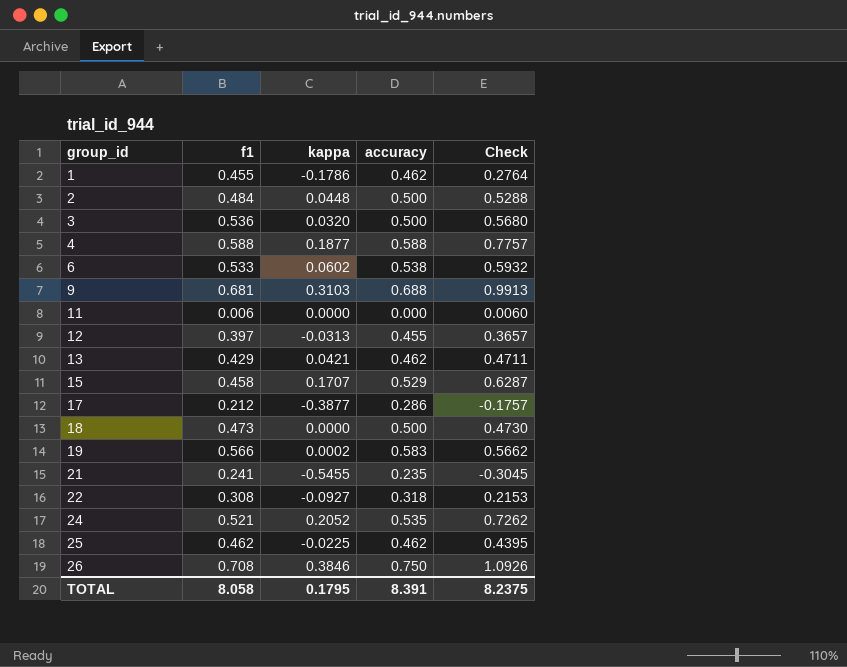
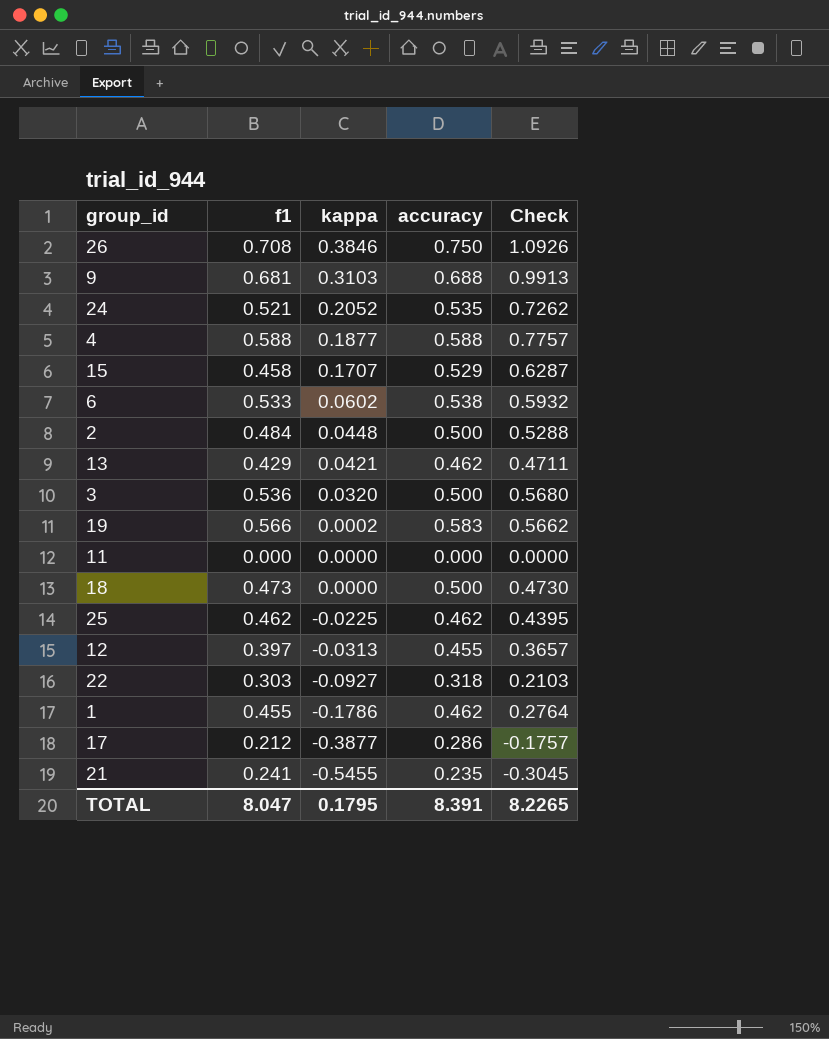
row order: group_id ascending -> kappa descending
11 | f1: 0.006 -> 0.000
11 | Check: 0.0060 -> 0.0000
22 | f1: 0.308 -> 0.303
22 | Check: 0.2153 -> 0.2103
TOTAL | f1: 8.058 -> 8.047
TOTAL | Check: 8.2375 -> 8.2265

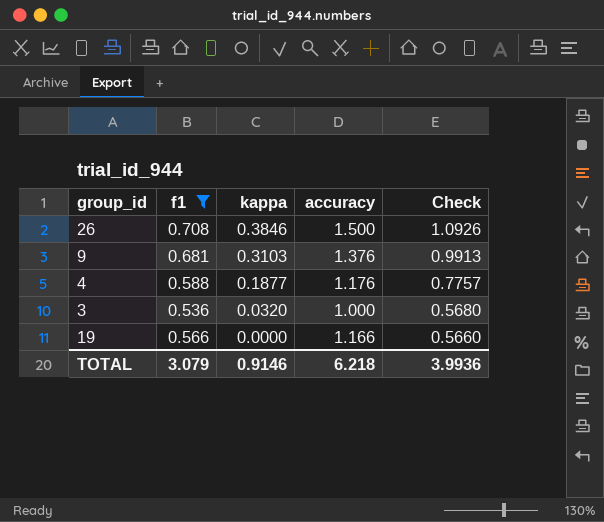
filter: none -> f1 >= 0.536
26 | accuracy: 0.750 -> 1.500
9 | accuracy: 0.688 -> 1.376
4 | accuracy: 0.588 -> 1.176
3 | accuracy: 0.500 -> 1.000
19 | kappa: 0.0002 -> 0.0000
19 | accuracy: 0.583 -> 1.166
19 | Check: 0.5662 -> 0.5660
TOTAL | f1: 8.047 -> 3.079
TOTAL | kappa: 0.1795 -> 0.9146
TOTAL | accuracy: 8.391 -> 6.218
TOTAL | Check: 8.2265 -> 3.9936

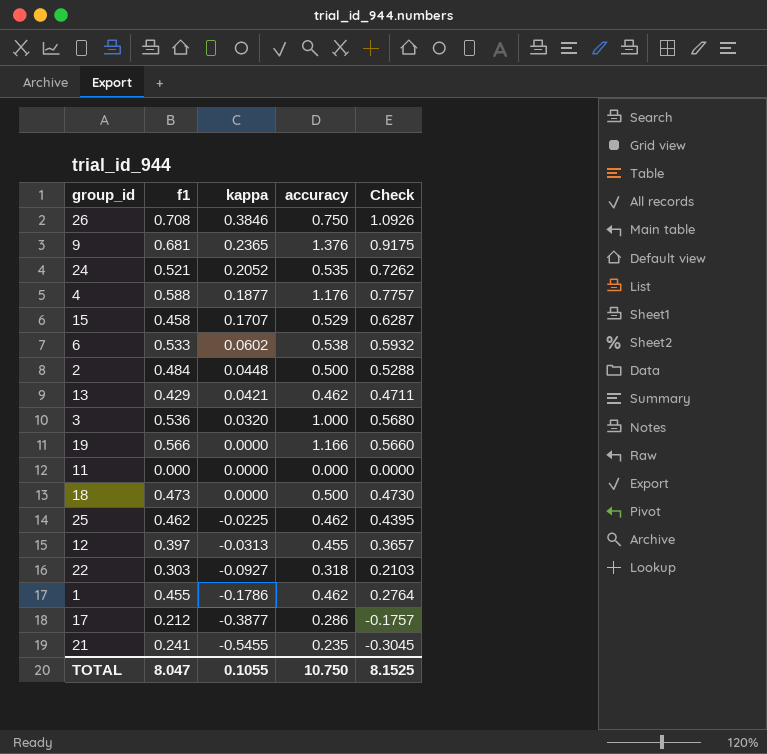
filter: f1 >= 0.536 -> none
26 | accuracy: 1.500 -> 0.750
9 | kappa: 0.3103 -> 0.2365
9 | Check: 0.9913 -> 0.9175
TOTAL | f1: 3.079 -> 8.047
TOTAL | kappa: 0.9146 -> 0.1055
TOTAL | accuracy: 6.218 -> 10.750
TOTAL | Check: 3.9936 -> 8.1525

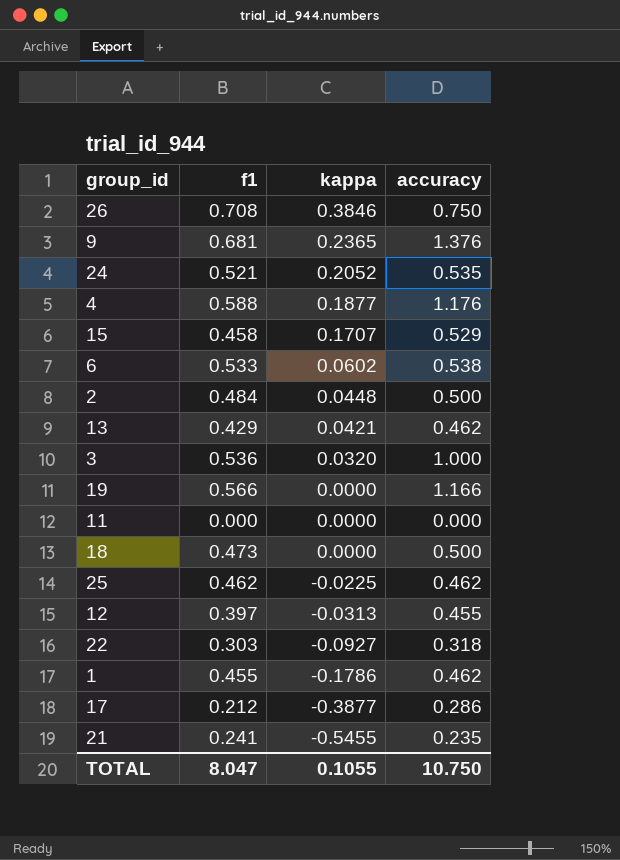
column Check | formula: [f1] + [kappa] -> none

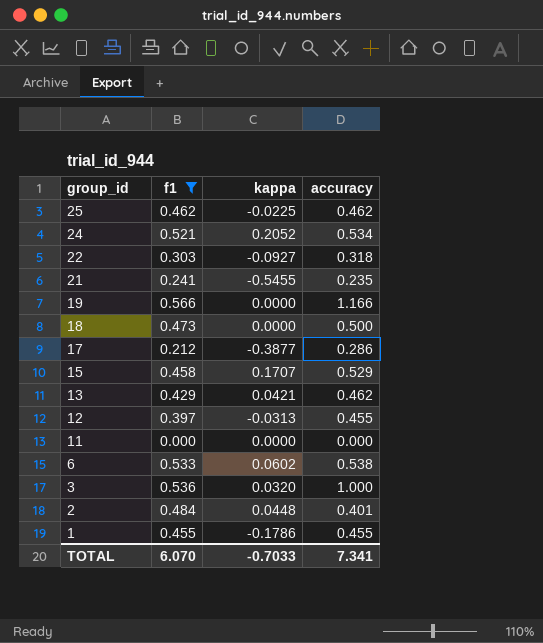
filter: none -> f1 <= 0.566
row order: kappa descending -> group_id descending
24 | accuracy: 0.535 -> 0.534
2 | accuracy: 0.500 -> 0.401
1 | accuracy: 0.462 -> 0.455
TOTAL | f1: 8.047 -> 6.070
TOTAL | kappa: 0.1055 -> -0.7033
TOTAL | accuracy: 10.750 -> 7.341

